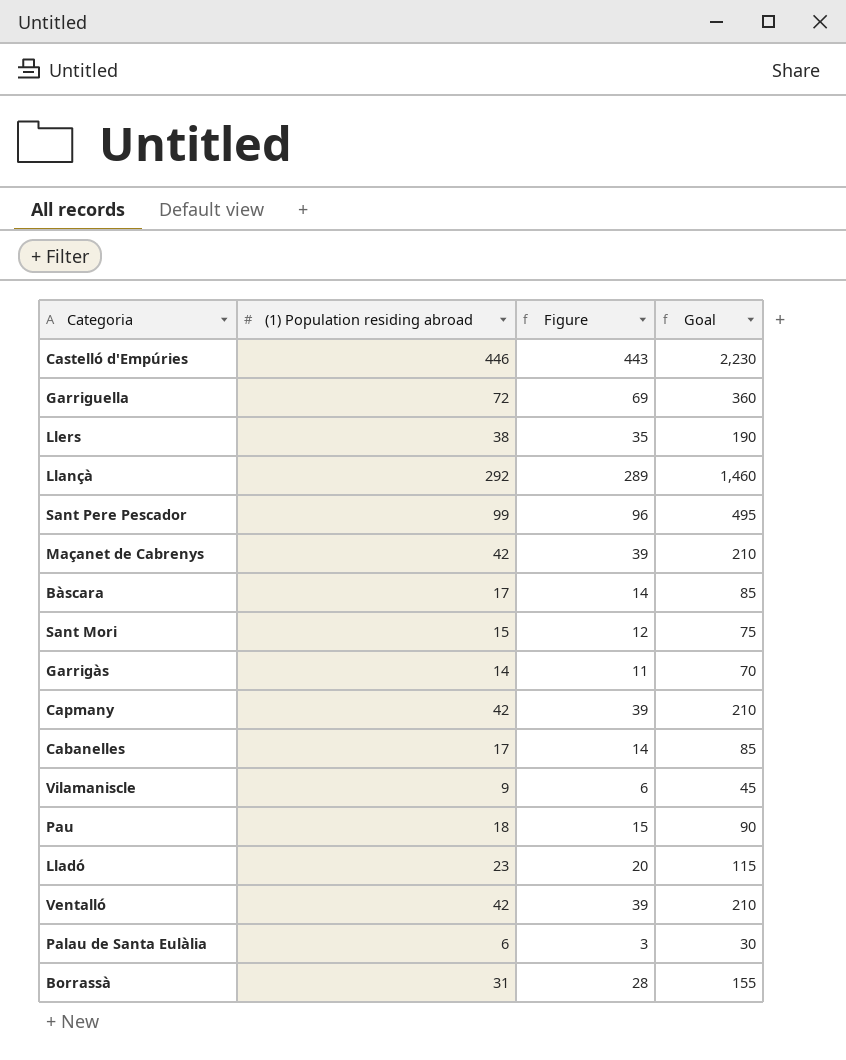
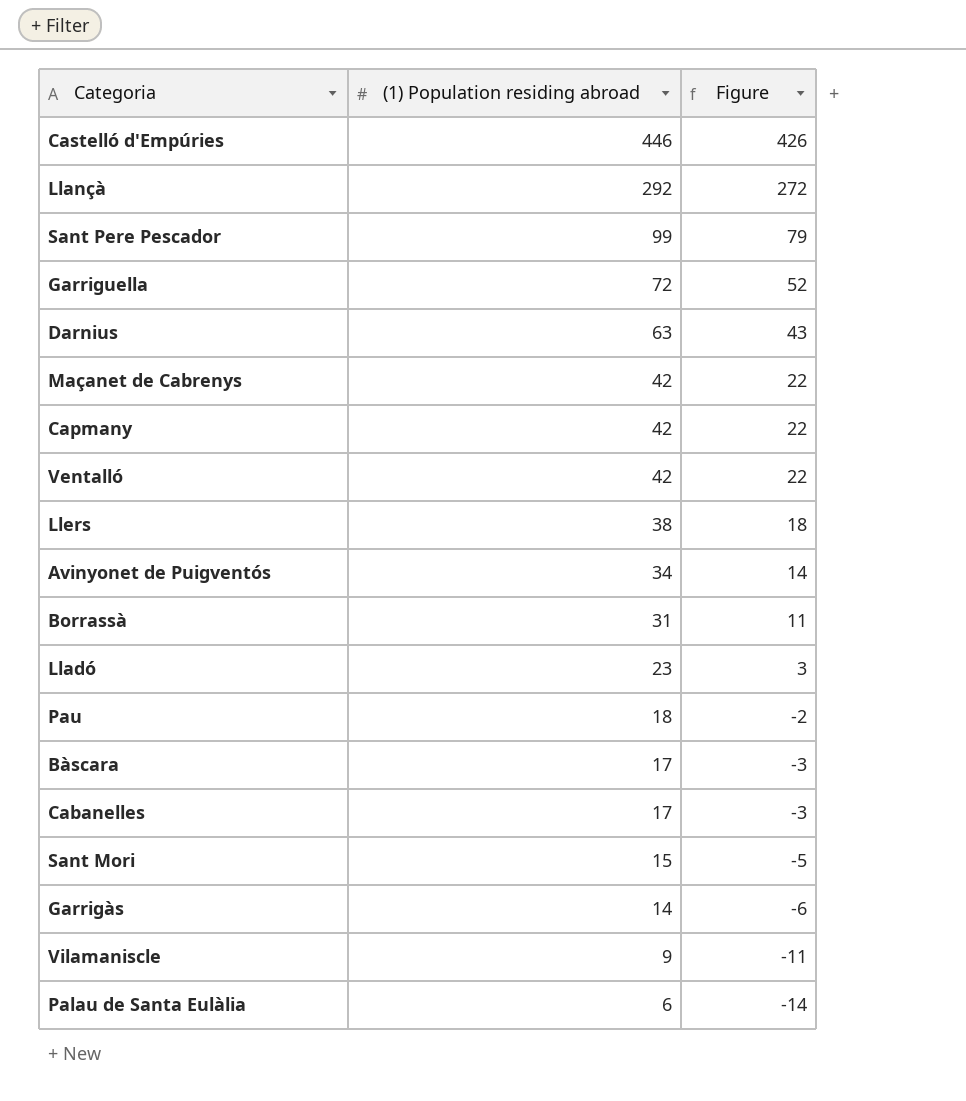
row order: none -> (1) Population residing abroad descending
column Goal | formula: [(1) Population residing abroad] * 5 -> none
column Figure | formula: [(1) Population residing abroad] - 3 -> [(1) Population residing abroad] - 20
row Darnius: none -> 63 | 43
row Avinyonet de Puigventós: none -> 34 | 14

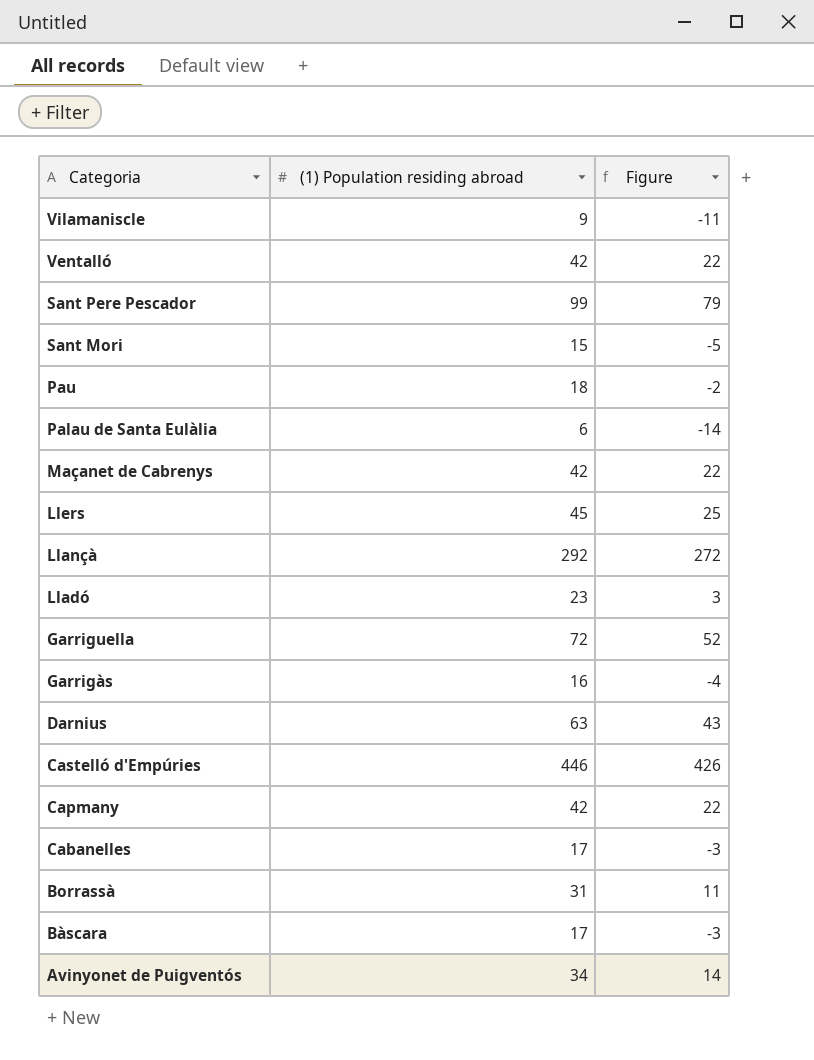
row order: (1) Population residing abroad descending -> Categoria descending
Llers | (1) Population residing abroad: 38 -> 45
Llers | Figure: 18 -> 25
Garrigàs | (1) Population residing abroad: 14 -> 16
Garrigàs | Figure: -6 -> -4

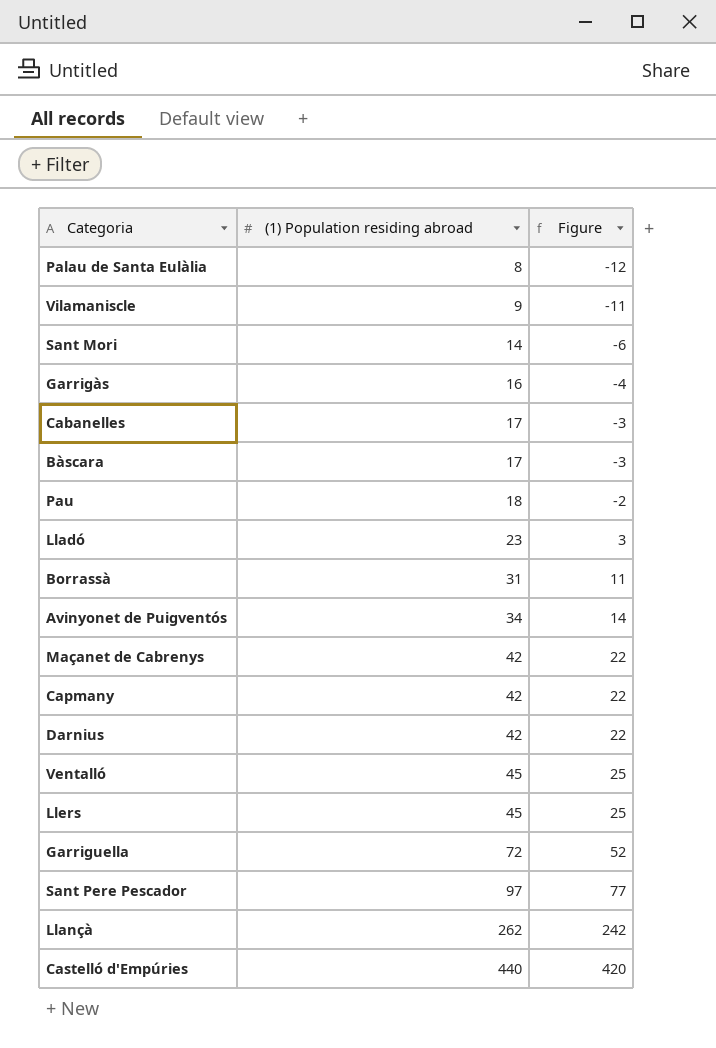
row order: Categoria descending -> (1) Population residing abroad ascending
Palau de Santa Eulàlia | (1) Population residing abroad: 6 -> 8
Palau de Santa Eulàlia | Figure: -14 -> -12
Sant Mori | (1) Population residing abroad: 15 -> 14
Sant Mori | Figure: -5 -> -6
Darnius | (1) Population residing abroad: 63 -> 42
Darnius | Figure: 43 -> 22
Ventalló | (1) Population residing abroad: 42 -> 45
Ventalló | Figure: 22 -> 25
Sant Pere Pescador | (1) Population residing abroad: 99 -> 97
Sant Pere Pescador | Figure: 79 -> 77
Llançà | (1) Population residing abroad: 292 -> 262
Llançà | Figure: 272 -> 242
Castelló d'Empúries | (1) Population residing abroad: 446 -> 440
Castelló d'Empúries | Figure: 426 -> 420

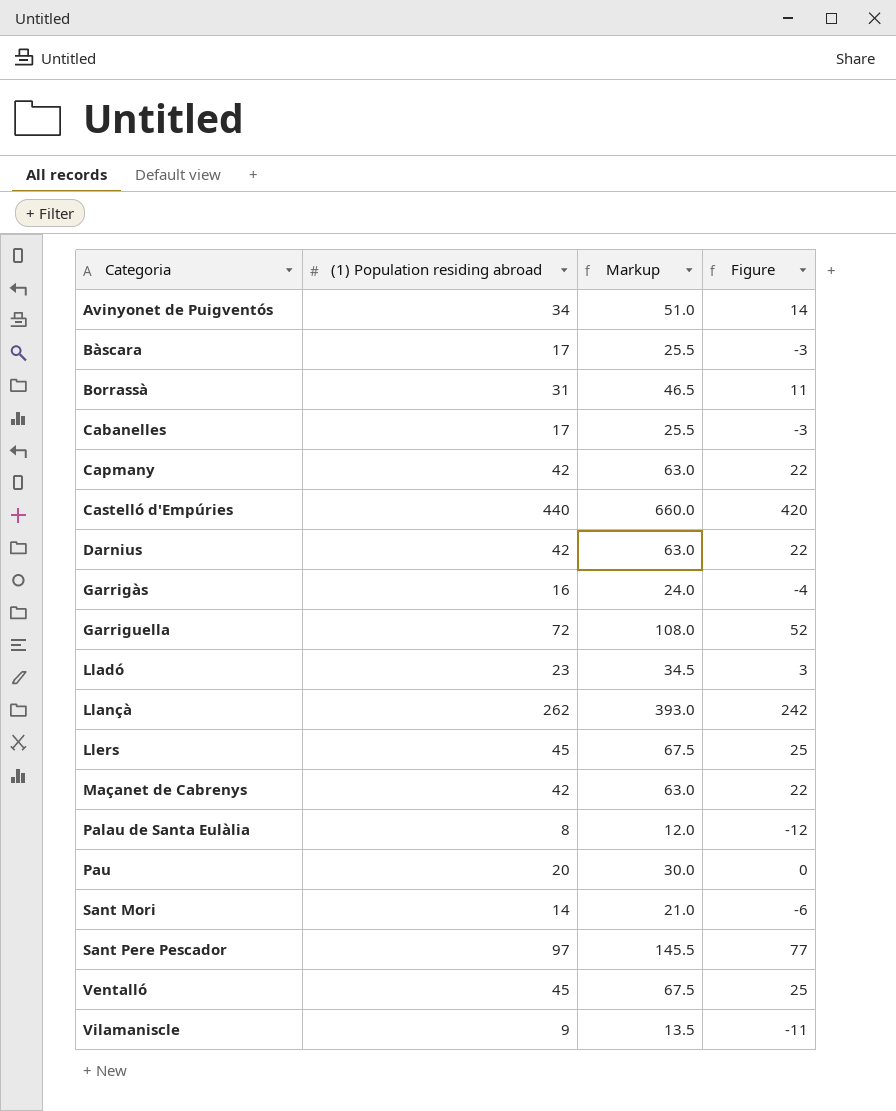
row order: (1) Population residing abroad ascending -> Categoria ascending
column Markup | formula: none -> [(1) Population residing abroad] * 1.5
Pau | (1) Population residing abroad: 18 -> 20
Pau | Figure: -2 -> 0

